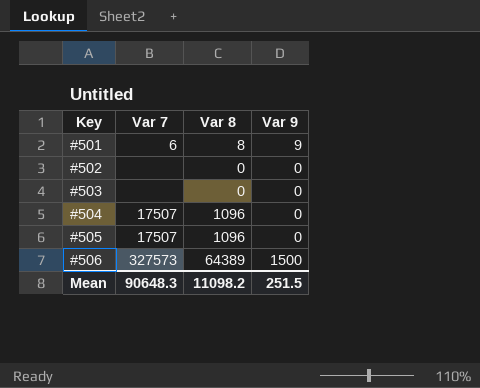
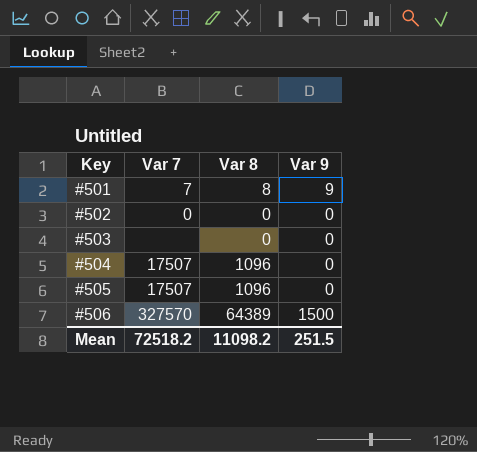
#501 | Var 7: 6 -> 7
#502 | Var 7: none -> 0
#506 | Var 7: 327573 -> 327570
Mean | Var 7: 90648.3 -> 72518.2

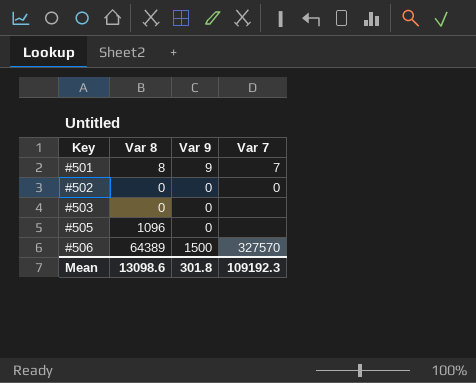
column Var 7 | position: 2 -> 4
row #504: 17507 | 1096 | 0 -> none
#505 | Var 7: 17507 -> none
Mean | Var 8: 11098.2 -> 13098.6
Mean | Var 9: 251.5 -> 301.8
Mean | Var 7: 72518.2 -> 109192.3

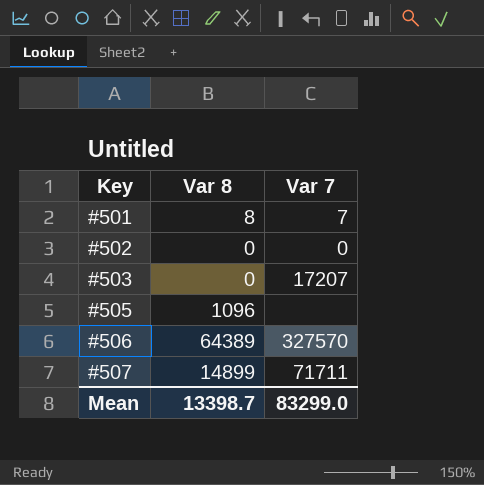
column Var 9 | position: 3 -> none
#503 | Var 7: none -> 17207
row #507: none -> 14899 | 71711
Mean | Var 8: 13098.6 -> 13398.7
Mean | Var 7: 109192.3 -> 83299.0

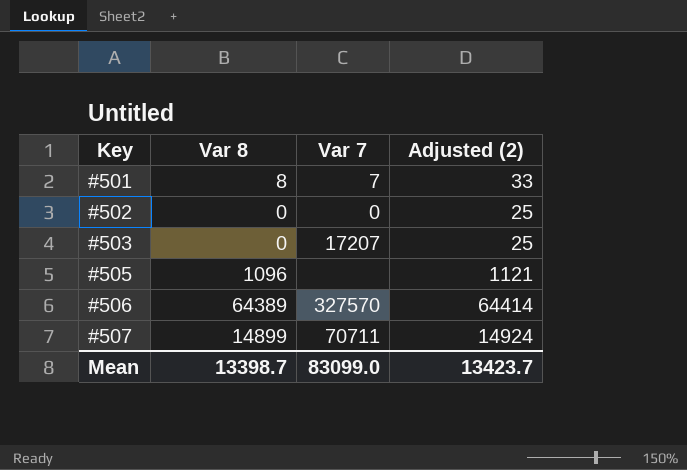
column Adjusted (2) | formula: none -> [Var 8] + 25
#507 | Var 7: 71711 -> 70711
Mean | Var 7: 83299.0 -> 83099.0

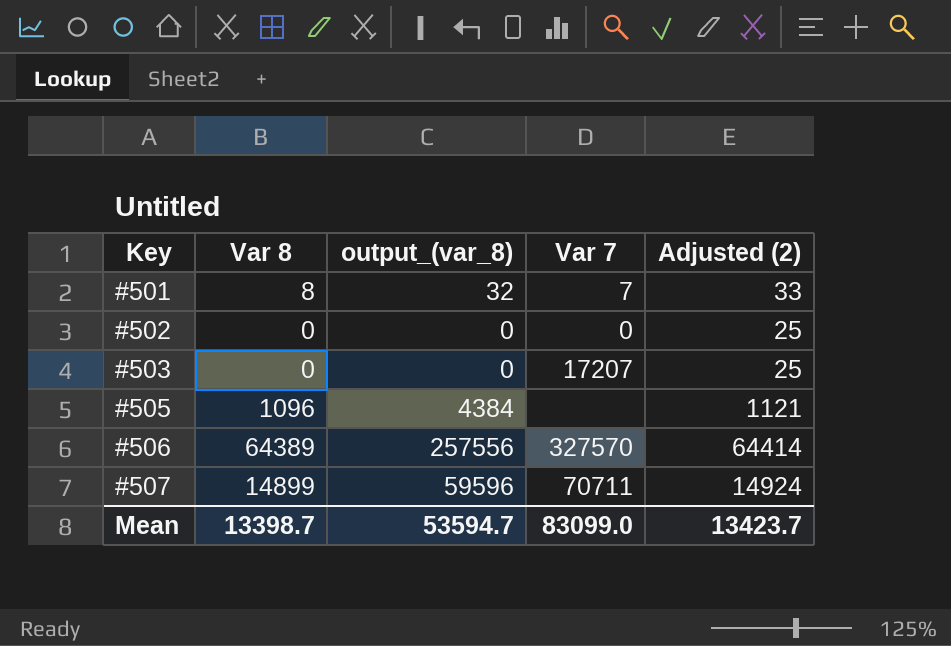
column output_(var_8) | formula: none -> [Var 8] * 4

